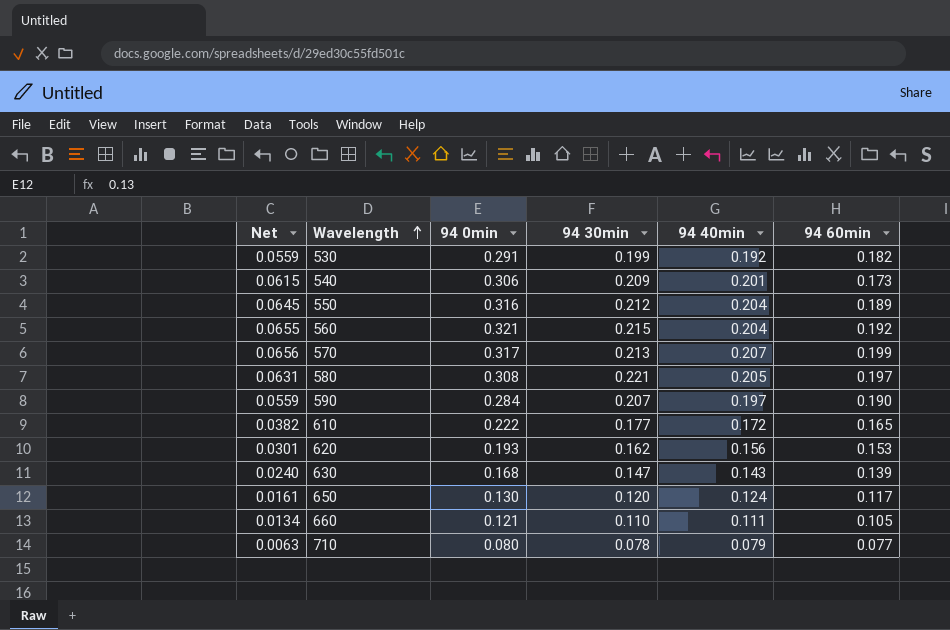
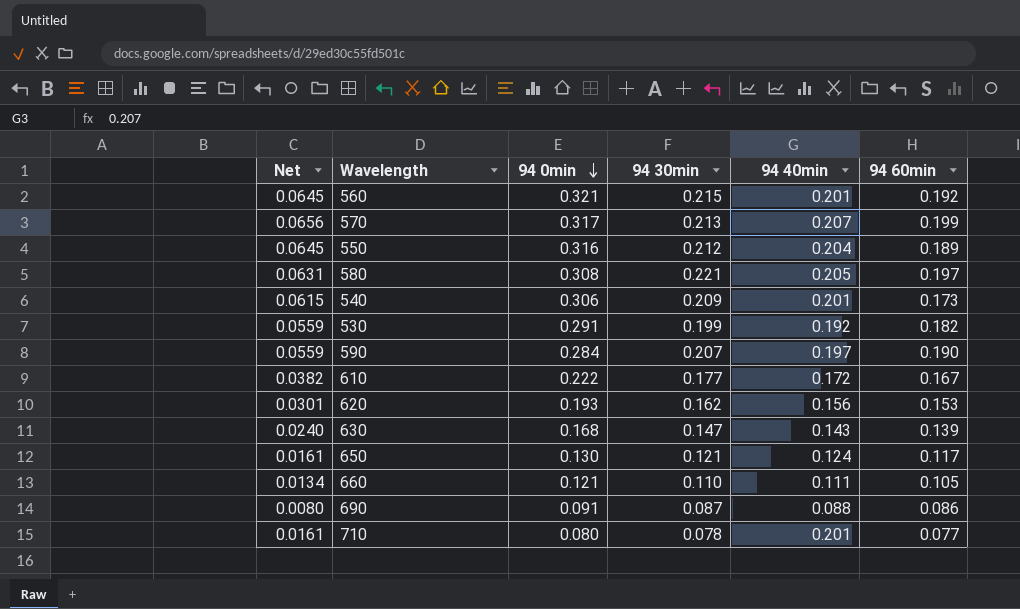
row order: Wavelength ascending -> 94 0min descending
560 | Net: 0.0655 -> 0.0645
560 | 94 40min: 0.204 -> 0.201
610 | 94 60min: 0.165 -> 0.167
650 | 94 30min: 0.120 -> 0.121
row 690: none -> 0.0080 | 0.091 | 0.087 | 0.088 | 0.086
710 | Net: 0.0063 -> 0.0161
710 | 94 40min: 0.079 -> 0.201

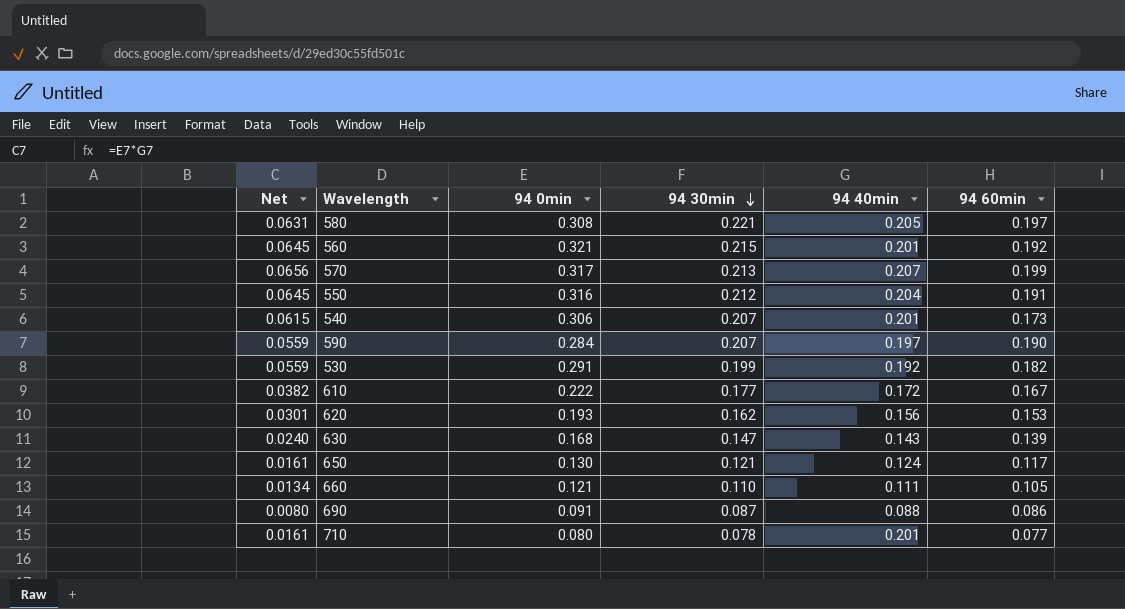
row order: 94 0min descending -> 94 30min descending
550 | 94 60min: 0.189 -> 0.191
540 | 94 30min: 0.209 -> 0.207

